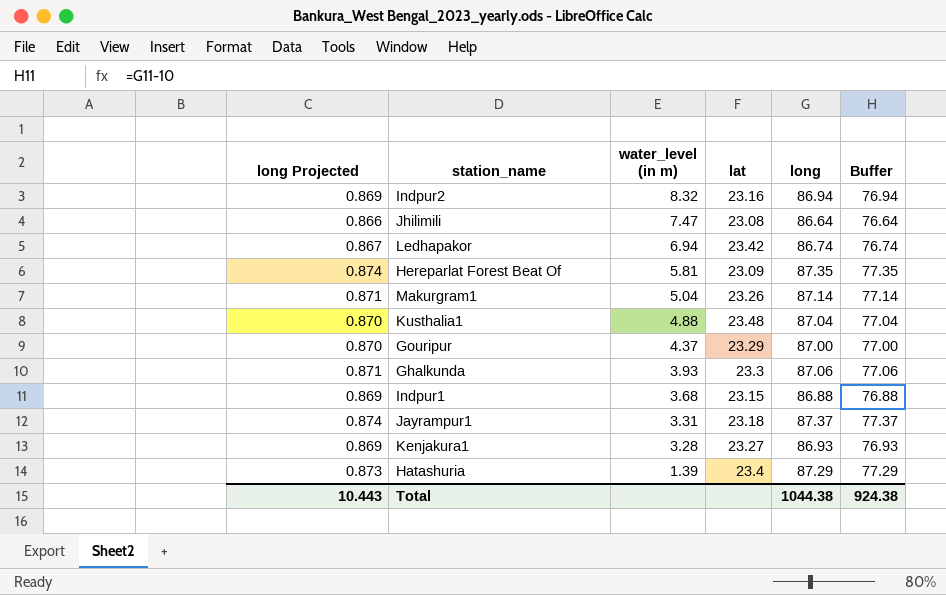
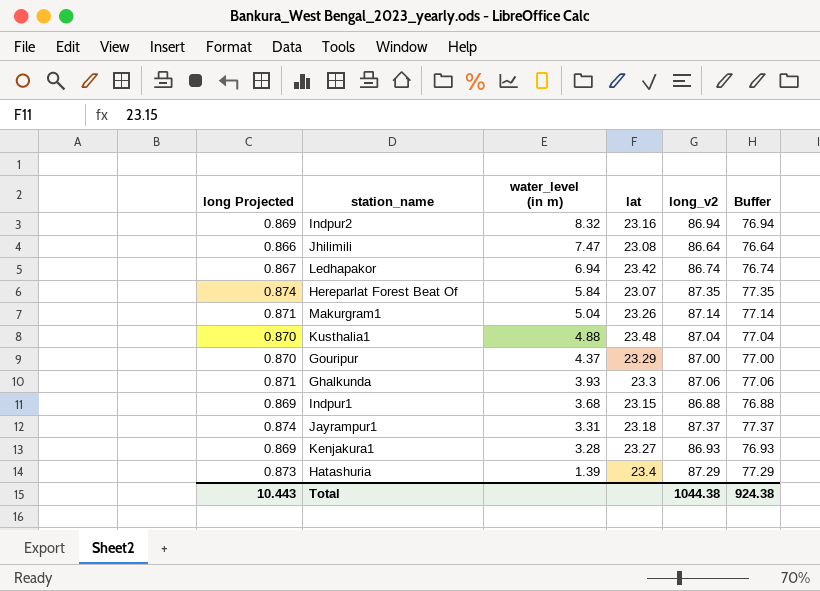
column name: long -> long_v2
Hereparlat Forest Beat Of | water_level (in m): 5.81 -> 5.84
Hereparlat Forest Beat Of | lat: 23.09 -> 23.07

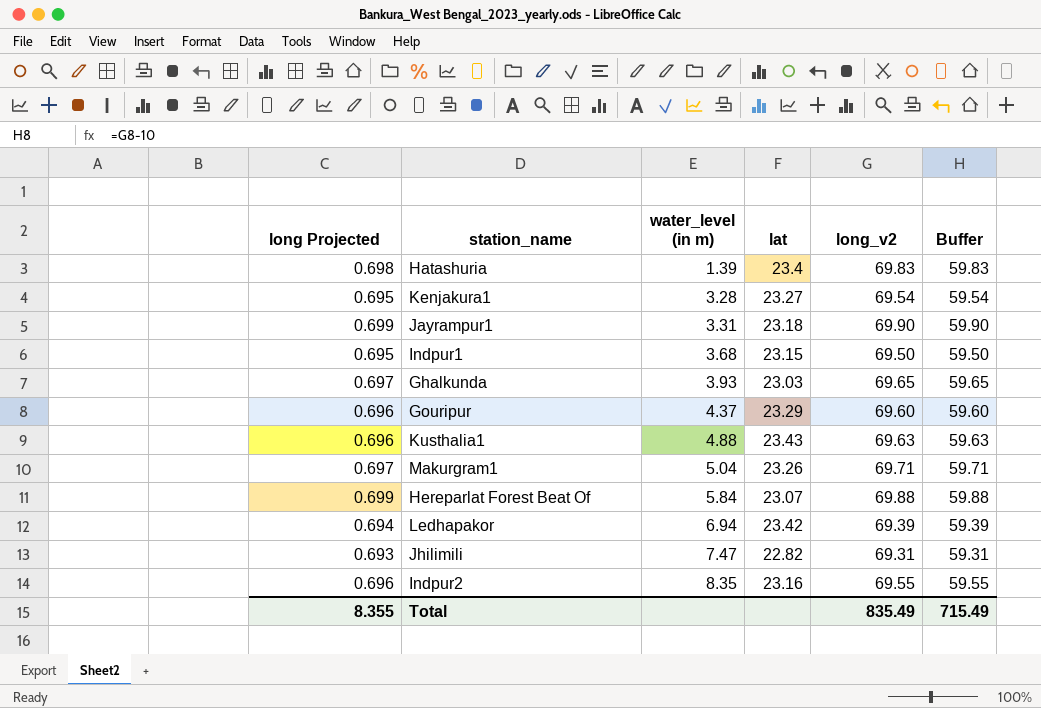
row order: water_level (in m) descending -> water_level (in m) ascending
Hatashuria | long Projected: 0.873 -> 0.698
Hatashuria | long_v2: 87.29 -> 69.83
Hatashuria | Buffer: 77.29 -> 59.83
Kenjakura1 | long Projected: 0.869 -> 0.695
Kenjakura1 | long_v2: 86.93 -> 69.54
Kenjakura1 | Buffer: 76.93 -> 59.54
Jayrampur1 | long Projected: 0.874 -> 0.699
Jayrampur1 | long_v2: 87.37 -> 69.90
Jayrampur1 | Buffer: 77.37 -> 59.90
Indpur1 | long Projected: 0.869 -> 0.695
Indpur1 | long_v2: 86.88 -> 69.50
Indpur1 | Buffer: 76.88 -> 59.50
Ghalkunda | long Projected: 0.871 -> 0.697
Ghalkunda | lat: 23.3 -> 23.03
Ghalkunda | long_v2: 87.06 -> 69.65
Ghalkunda | Buffer: 77.06 -> 59.65
Gouripur | long Projected: 0.870 -> 0.696
Gouripur | long_v2: 87.00 -> 69.60
Gouripur | Buffer: 77.00 -> 59.60
Kusthalia1 | long Projected: 0.870 -> 0.696
Kusthalia1 | lat: 23.48 -> 23.43
Kusthalia1 | long_v2: 87.04 -> 69.63
Kusthalia1 | Buffer: 77.04 -> 59.63
Makurgram1 | long Projected: 0.871 -> 0.697
Makurgram1 | long_v2: 87.14 -> 69.71
Makurgram1 | Buffer: 77.14 -> 59.71
Hereparlat Forest Beat Of | long Projected: 0.874 -> 0.699
Hereparlat Forest Beat Of | long_v2: 87.35 -> 69.88
Hereparlat Forest Beat Of | Buffer: 77.35 -> 59.88
Ledhapakor | long Projected: 0.867 -> 0.694
Ledhapakor | long_v2: 86.74 -> 69.39
Ledhapakor | Buffer: 76.74 -> 59.39
Jhilimili | long Projected: 0.866 -> 0.693
Jhilimili | lat: 23.08 -> 22.82
Jhilimili | long_v2: 86.64 -> 69.31
Jhilimili | Buffer: 76.64 -> 59.31
Indpur2 | long Projected: 0.869 -> 0.696
Indpur2 | water_level (in m): 8.32 -> 8.35
Indpur2 | long_v2: 86.94 -> 69.55
Indpur2 | Buffer: 76.94 -> 59.55
Total | long Projected: 10.443 -> 8.355
Total | long_v2: 1044.38 -> 835.49
Total | Buffer: 924.38 -> 715.49

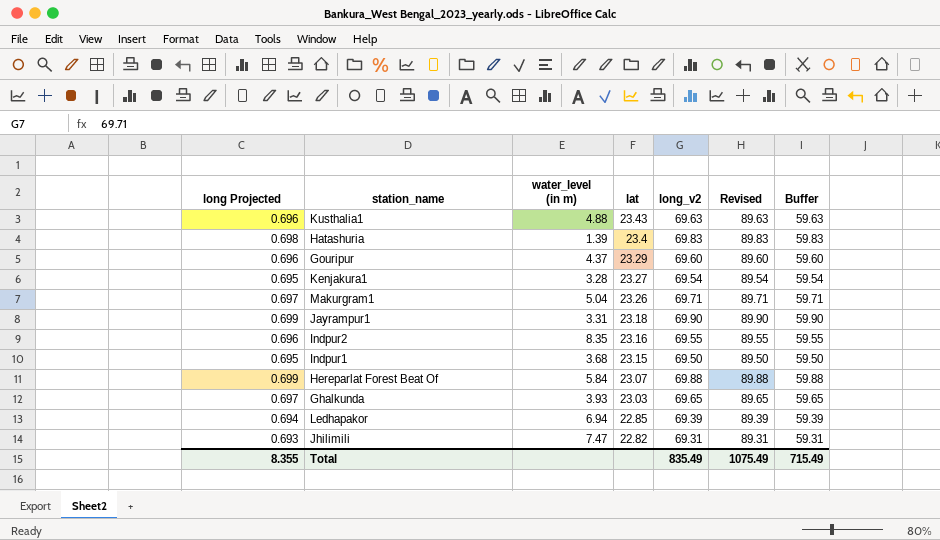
row order: water_level (in m) ascending -> lat descending
column Revised | formula: none -> [long_v2] + 20
Ledhapakor | lat: 23.42 -> 22.85

